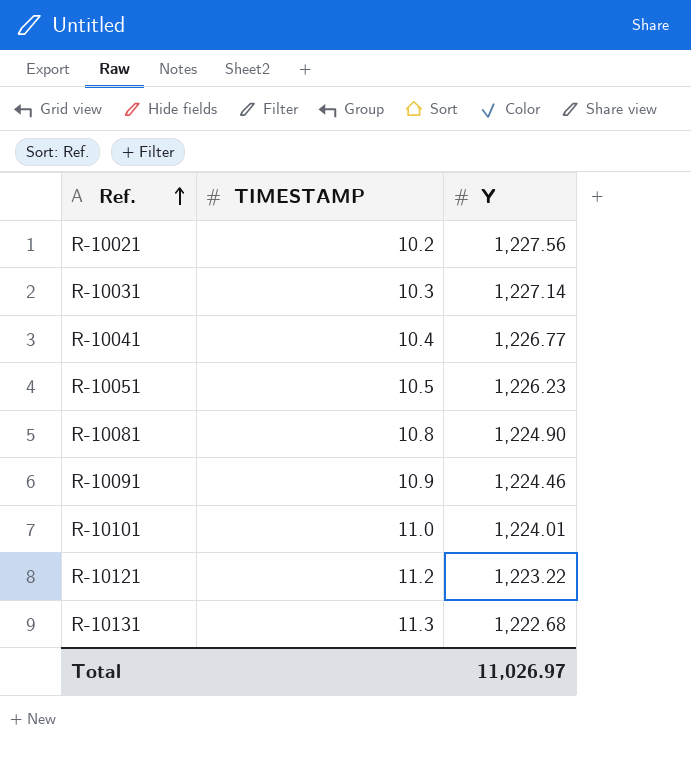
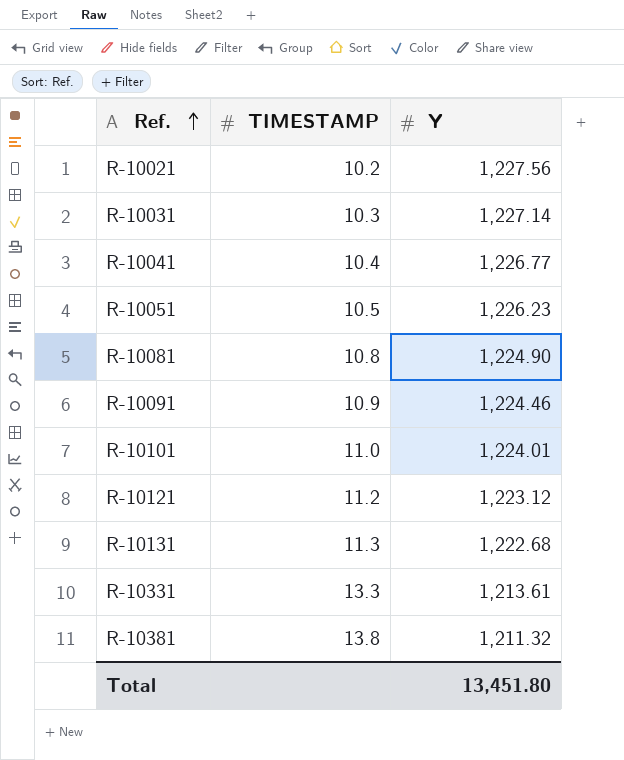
R-10121 | Y: 1,223.22 -> 1,223.12
row R-10331: none -> 13.3 | 1,213.61
row R-10381: none -> 13.8 | 1,211.32
Total | Y: 11,026.97 -> 13,451.80

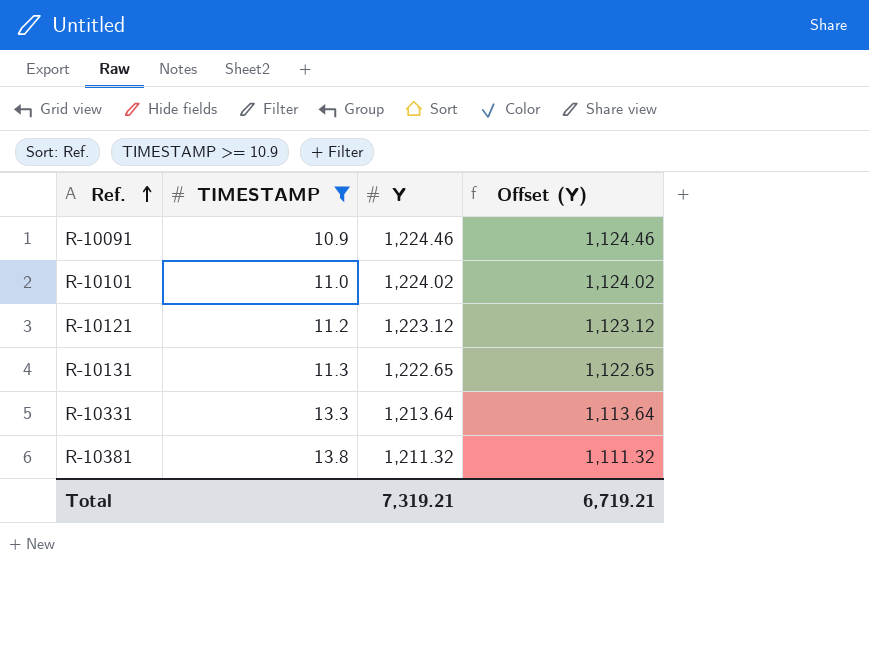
filter: none -> TIMESTAMP >= 10.9
column Offset (Y) | formula: none -> [Y] - 100
R-10101 | Y: 1,224.01 -> 1,224.02
R-10131 | Y: 1,222.68 -> 1,222.65
R-10331 | Y: 1,213.61 -> 1,213.64
Total | Y: 13,451.80 -> 7,319.21

